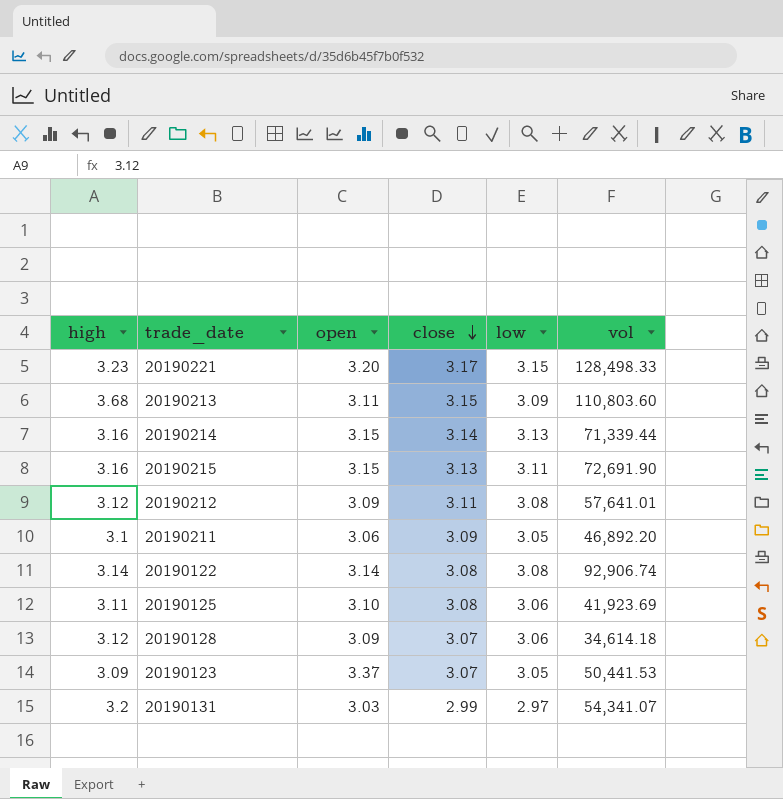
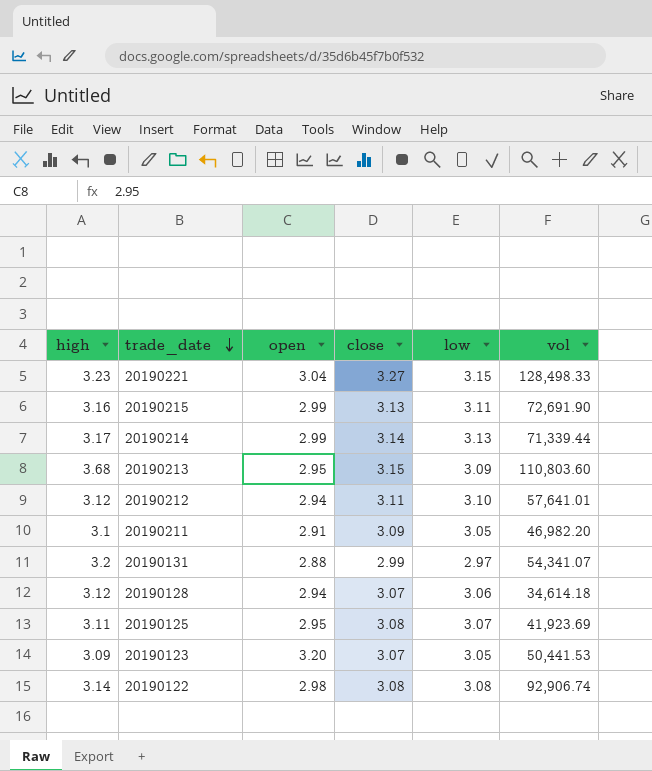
row order: close descending -> trade_date descending
20190221 | open: 3.20 -> 3.04
20190221 | close: 3.17 -> 3.27
20190215 | open: 3.15 -> 2.99
20190214 | high: 3.16 -> 3.17
20190214 | open: 3.15 -> 2.99
20190213 | open: 3.11 -> 2.95
20190212 | open: 3.09 -> 2.94
20190212 | low: 3.08 -> 3.10
20190211 | open: 3.06 -> 2.91
20190211 | vol: 46,892.20 -> 46,982.20
20190131 | open: 3.03 -> 2.88
20190128 | open: 3.09 -> 2.94
20190125 | open: 3.10 -> 2.95
20190125 | low: 3.06 -> 3.07
20190123 | open: 3.37 -> 3.20
20190122 | open: 3.14 -> 2.98

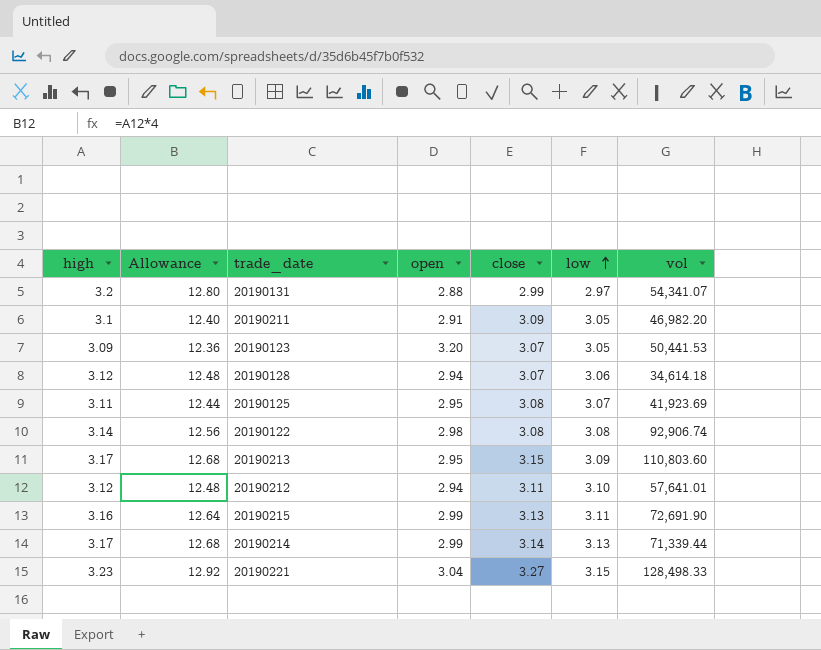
row order: trade_date descending -> low ascending
column Allowance | formula: none -> [high] * 4
20190213 | high: 3.68 -> 3.17

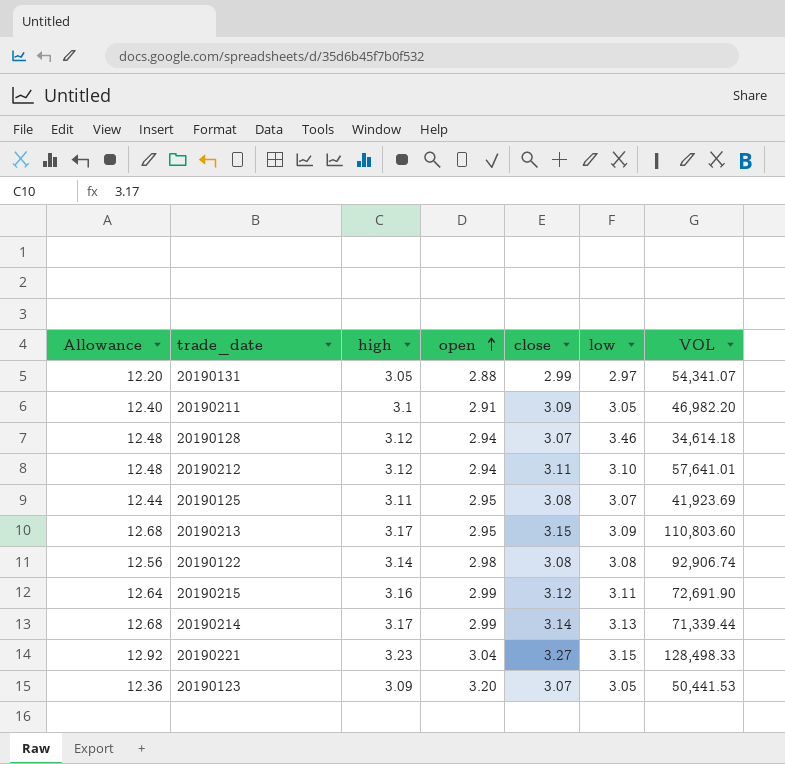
row order: low ascending -> open ascending
column high | position: 1 -> 3
column name: vol -> VOL
20190131 | Allowance: 12.80 -> 12.20
20190131 | high: 3.2 -> 3.05
20190128 | low: 3.06 -> 3.46
20190215 | close: 3.13 -> 3.12

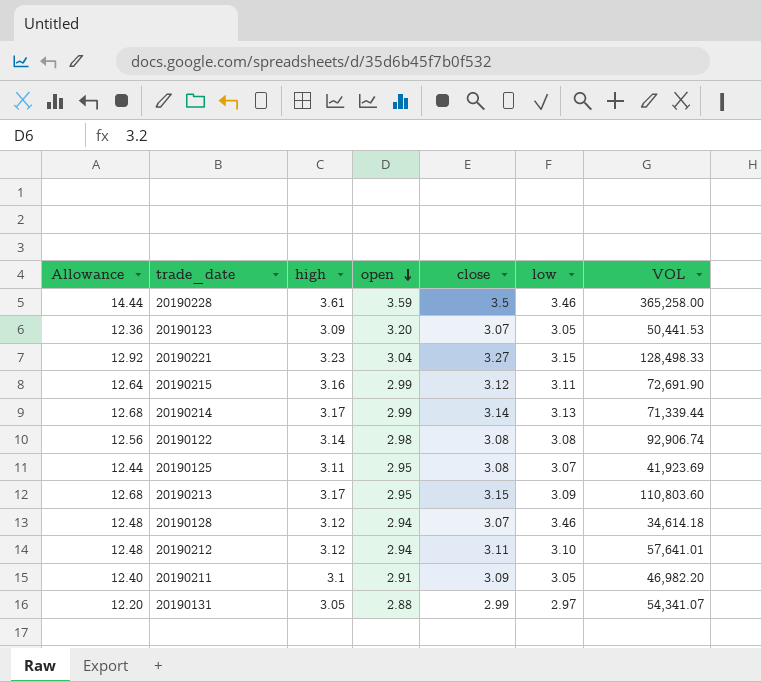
row order: open ascending -> open descending
row 20190228: none -> 14.44 | 3.61 | 3.59 | 3.5 | 3.46 | 365,258.00

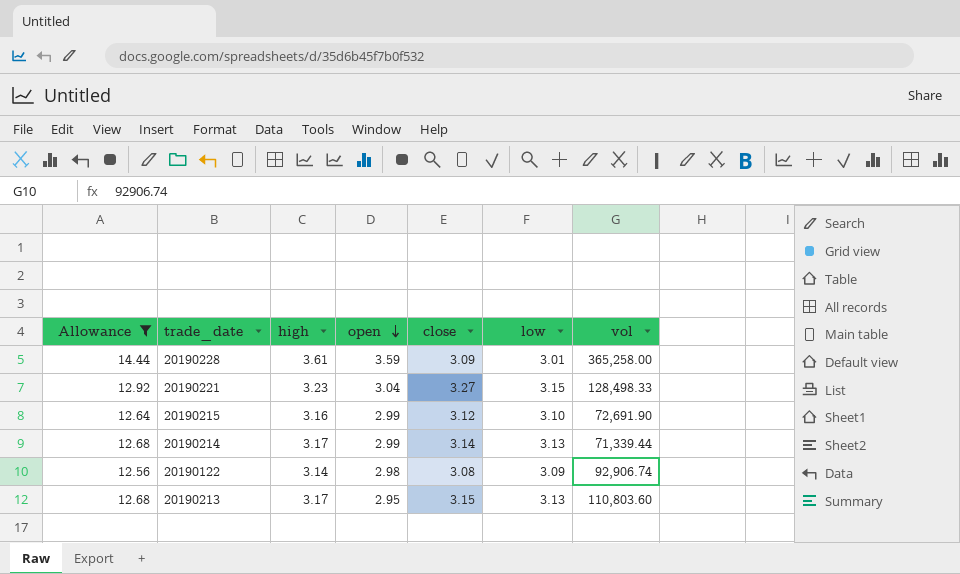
filter: none -> Allowance >= 12.56
column name: VOL -> vol
20190228 | close: 3.5 -> 3.09
20190228 | low: 3.46 -> 3.01
20190215 | low: 3.11 -> 3.10
20190122 | low: 3.08 -> 3.09
20190213 | low: 3.09 -> 3.13

